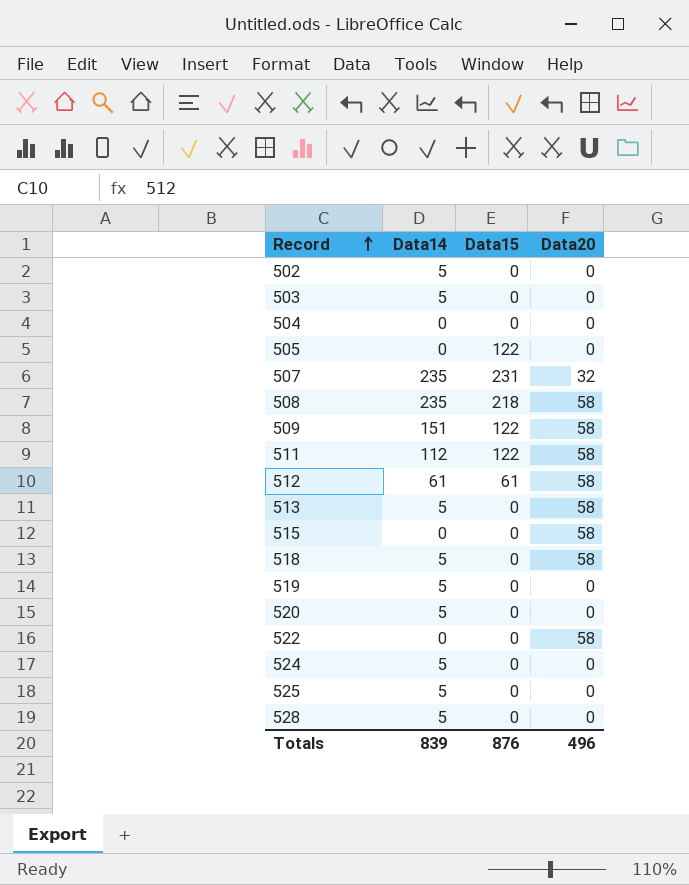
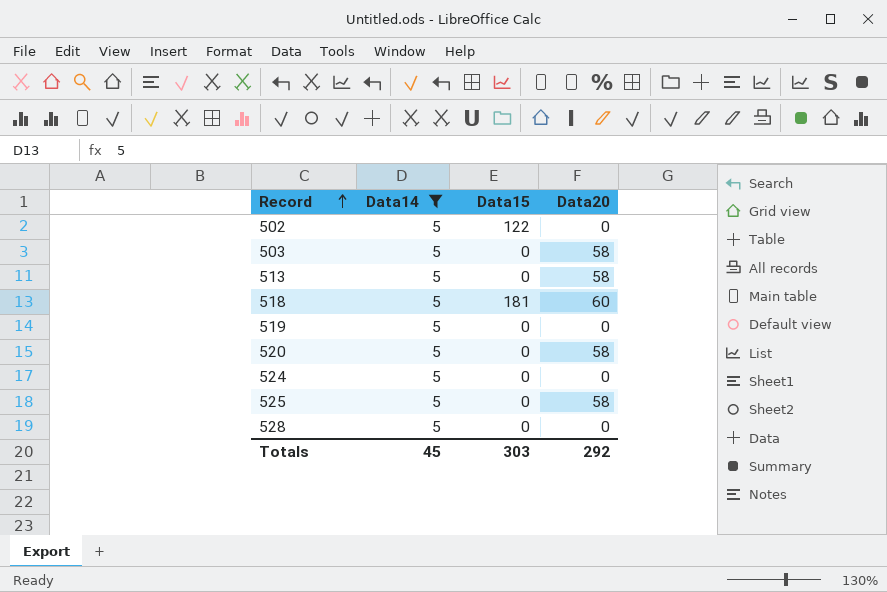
filter: none -> Data14 = 5
502 | Data15: 0 -> 122
503 | Data20: 0 -> 58
518 | Data15: 0 -> 181
518 | Data20: 58 -> 60
520 | Data20: 0 -> 58
525 | Data20: 0 -> 58
Totals | Data14: 839 -> 45
Totals | Data15: 876 -> 303
Totals | Data20: 496 -> 292

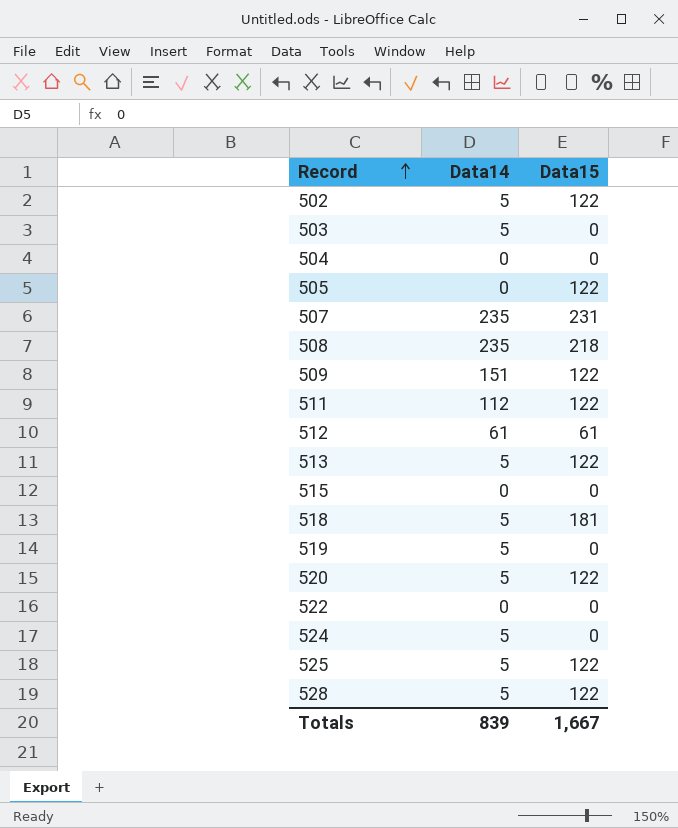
filter: Data14 = 5 -> none
column Data20 | position: 4 -> none
513 | Data15: 0 -> 122
520 | Data15: 0 -> 122
525 | Data15: 0 -> 122
528 | Data15: 0 -> 122
Totals | Data14: 45 -> 839
Totals | Data15: 303 -> 1,667

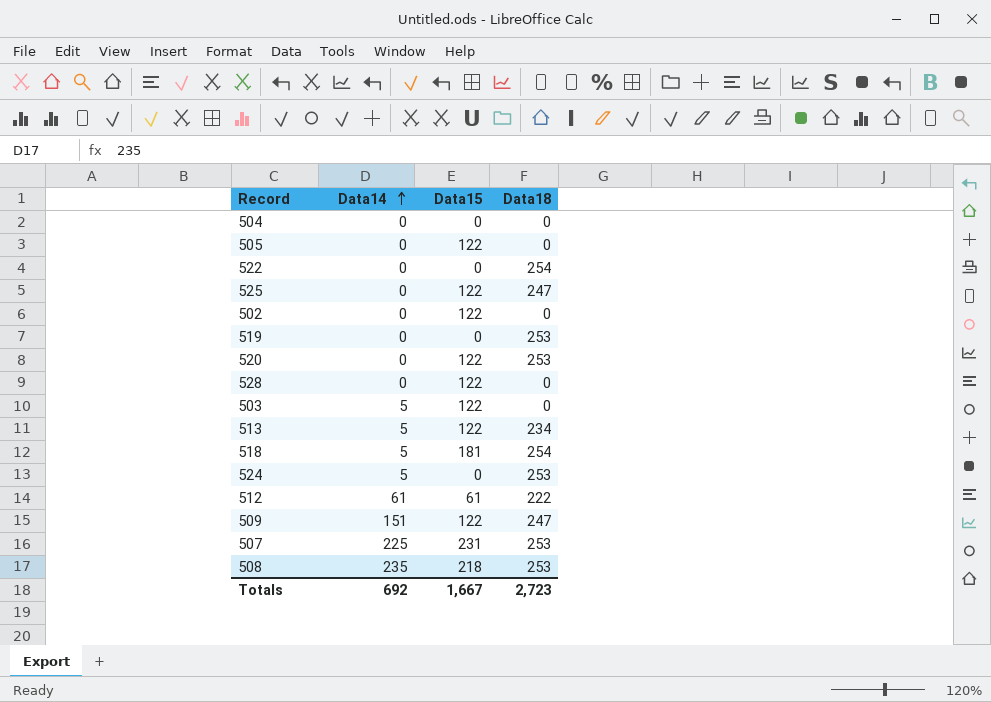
row order: Record ascending -> Data14 ascending
column Data18 | position: none -> 4
row 511: 112 | 122 -> none
row 515: 0 | 0 -> none
525 | Data14: 5 -> 0
502 | Data14: 5 -> 0
519 | Data14: 5 -> 0
520 | Data14: 5 -> 0
528 | Data14: 5 -> 0
503 | Data15: 0 -> 122
507 | Data14: 235 -> 225
Totals | Data14: 839 -> 692

